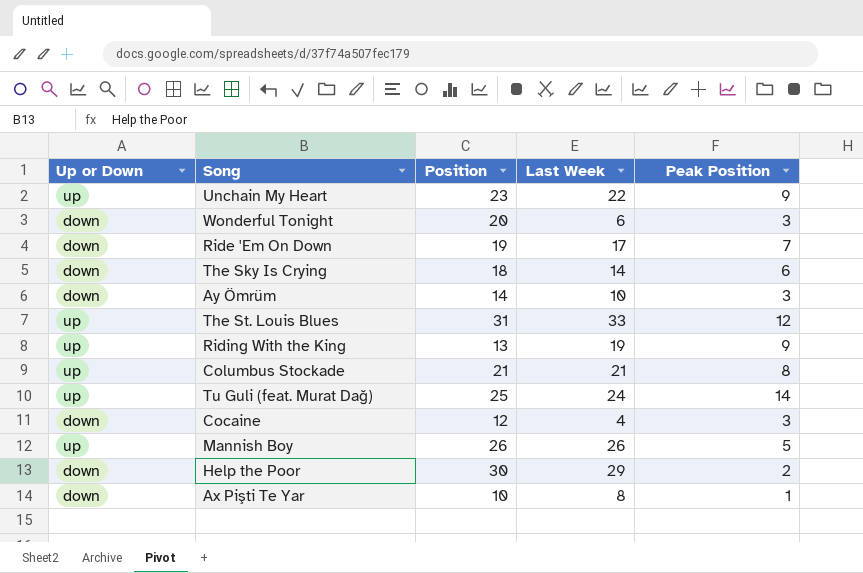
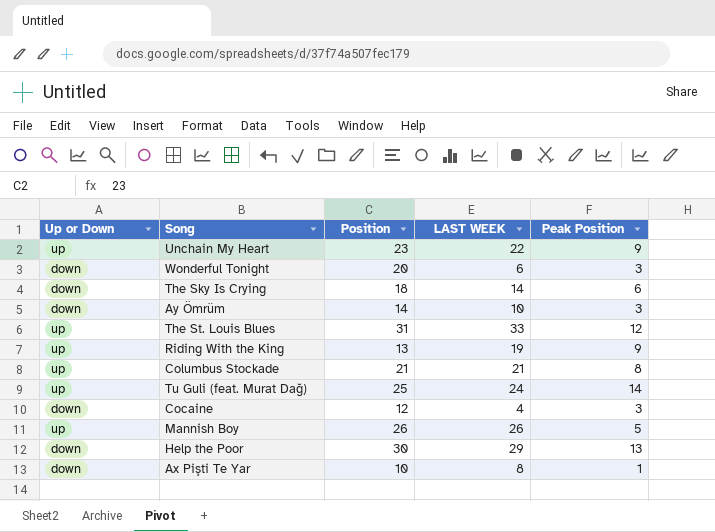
column name: Last Week -> LAST WEEK
row Ride 'Em On Down: down | 19 | 17 | 7 -> none
Help the Poor | Peak Position: 2 -> 13

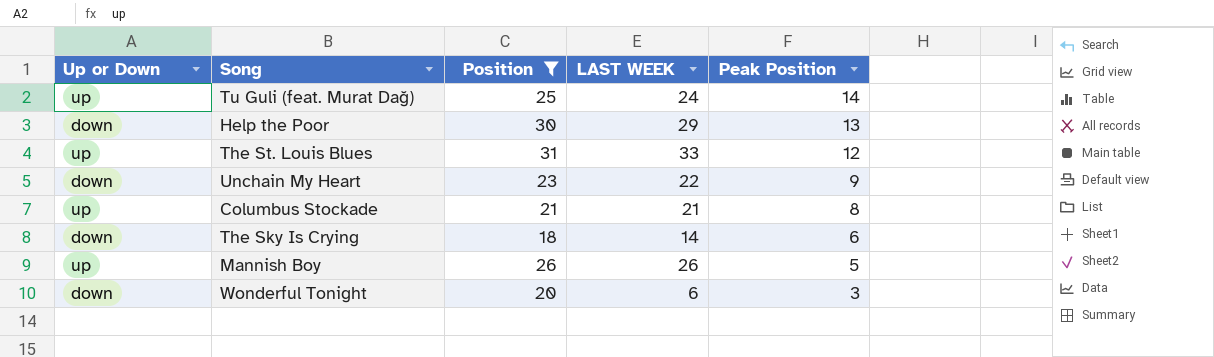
filter: none -> Position >= 18
row order: none -> Peak Position descending
Unchain My Heart | Up or Down: up -> down

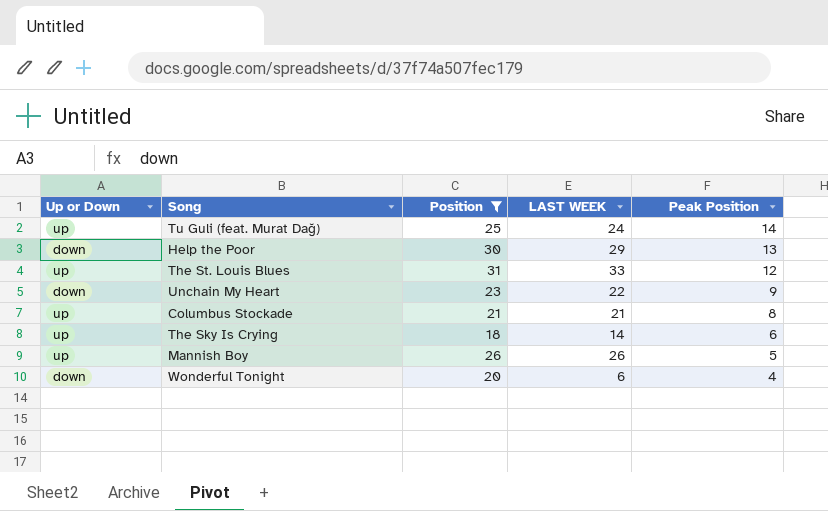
The Sky Is Crying | Up or Down: down -> up
Wonderful Tonight | Peak Position: 3 -> 4

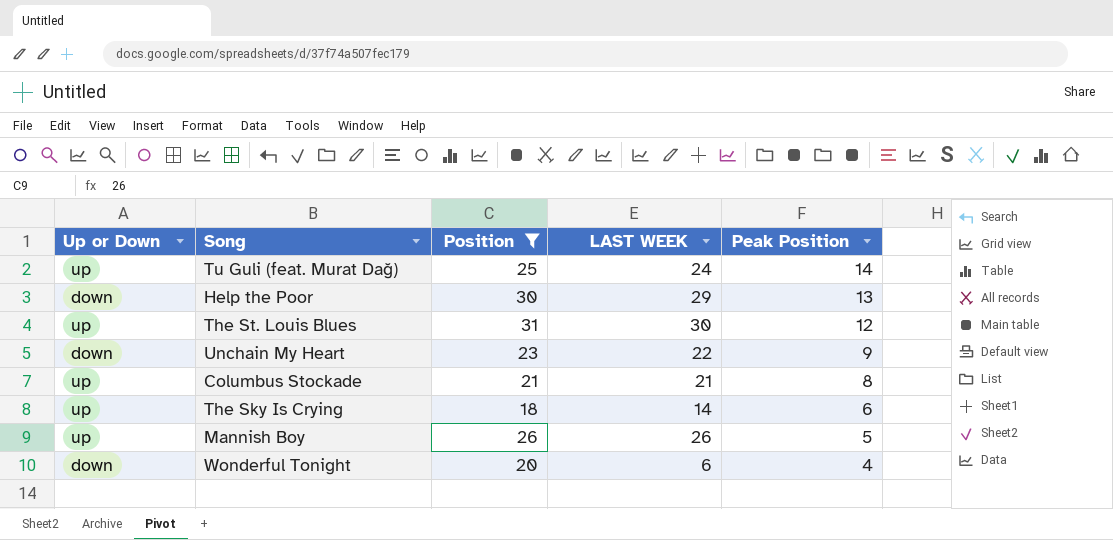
The St. Louis Blues | LAST WEEK: 33 -> 30

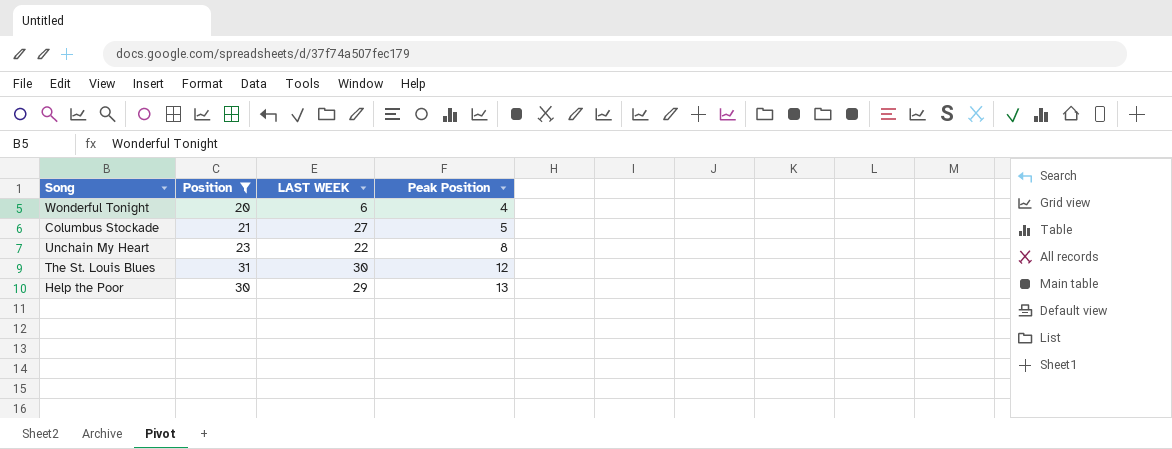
row order: Peak Position descending -> Peak Position ascending
column Up or Down | position: 1 -> none
row Tu Guli (feat. Murat Dağ): up | 25 | 24 | 14 -> none
row The Sky Is Crying: up | 18 | 14 | 6 -> none
row Mannish Boy: up | 26 | 26 | 5 -> none
Columbus Stockade | LAST WEEK: 21 -> 27
Columbus Stockade | Peak Position: 8 -> 5
Unchain My Heart | Peak Position: 9 -> 8

